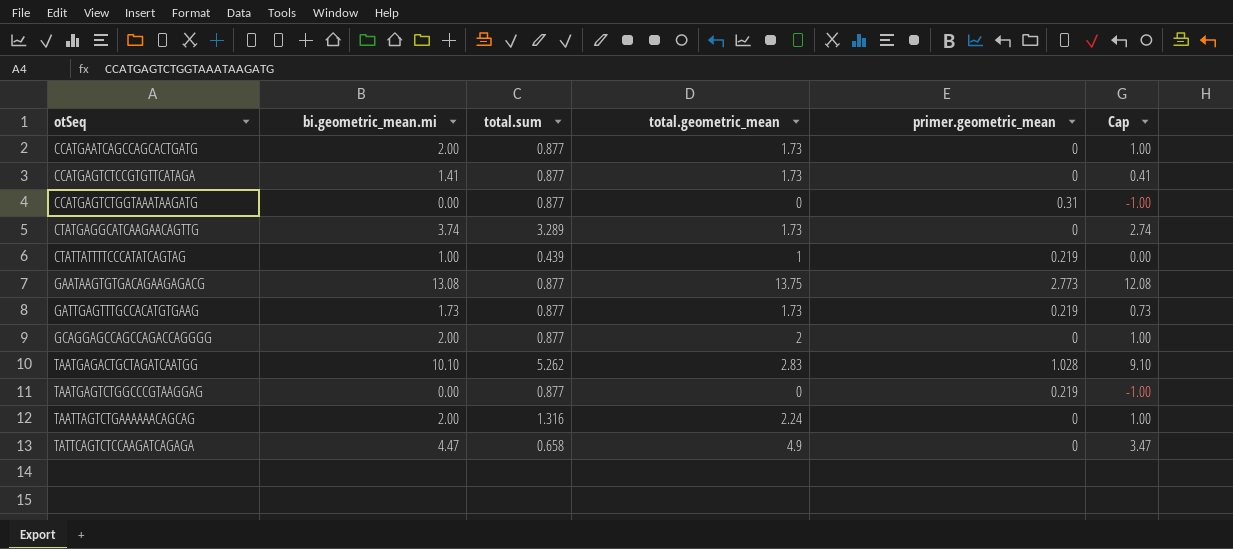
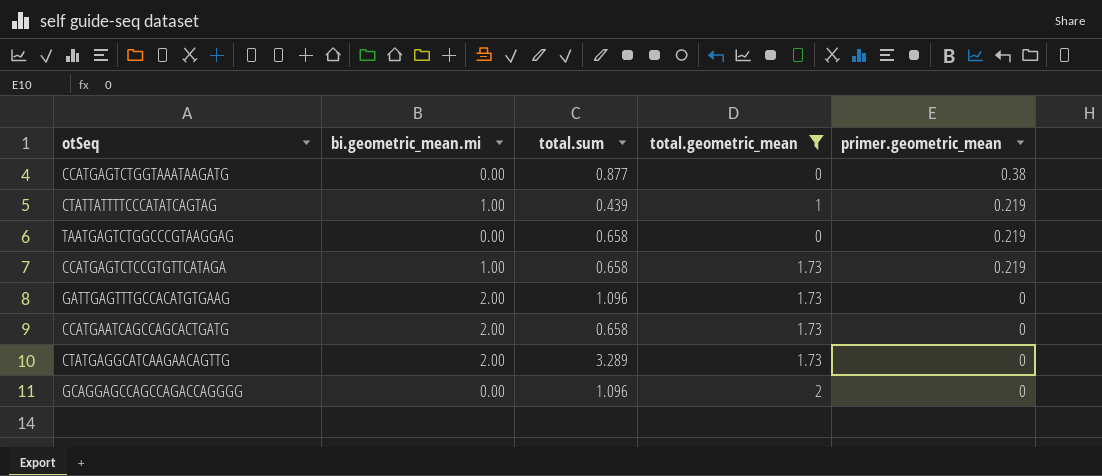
filter: none -> total.geometric_mean <= 2
row order: otSeq ascending -> primer.geometric_mean descending
column Cap | formula: [bi.geometric_mean.mi] - 1 -> none
CCATGAGTCTGGTAAATAAGATG | primer.geometric_mean: 0.31 -> 0.38
TAATGAGTCTGGCCCGTAAGGAG | total.sum: 0.877 -> 0.658
CCATGAGTCTCCGTGTTCATAGA | bi.geometric_mean.mi: 1.41 -> 1.00
CCATGAGTCTCCGTGTTCATAGA | total.sum: 0.877 -> 0.658
CCATGAGTCTCCGTGTTCATAGA | primer.geometric_mean: 0 -> 0.219
GATTGAGTTTGCCACATGTGAAG | bi.geometric_mean.mi: 1.73 -> 2.00
GATTGAGTTTGCCACATGTGAAG | total.sum: 0.877 -> 1.096
GATTGAGTTTGCCACATGTGAAG | primer.geometric_mean: 0.219 -> 0
CCATGAATCAGCCAGCACTGATG | total.sum: 0.877 -> 0.658
CTATGAGGCATCAAGAACAGTTG | bi.geometric_mean.mi: 3.74 -> 2.00
GCAGGAGCCAGCCAGACCAGGGG | bi.geometric_mean.mi: 2.00 -> 0.00
GCAGGAGCCAGCCAGACCAGGGG | total.sum: 0.877 -> 1.096

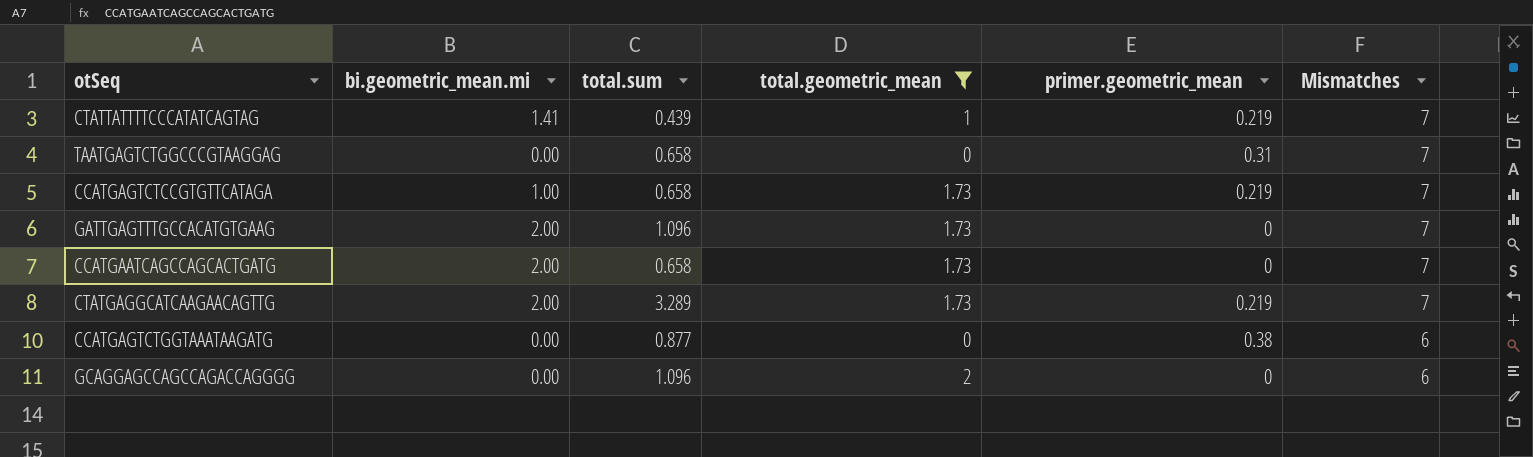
row order: primer.geometric_mean descending -> Mismatches descending
column Mismatches | position: none -> 6
CTATTATTTTCCCATATCAGTAG | bi.geometric_mean.mi: 1.00 -> 1.41
TAATGAGTCTGGCCCGTAAGGAG | primer.geometric_mean: 0.219 -> 0.31
CTATGAGGCATCAAGAACAGTTG | primer.geometric_mean: 0 -> 0.219

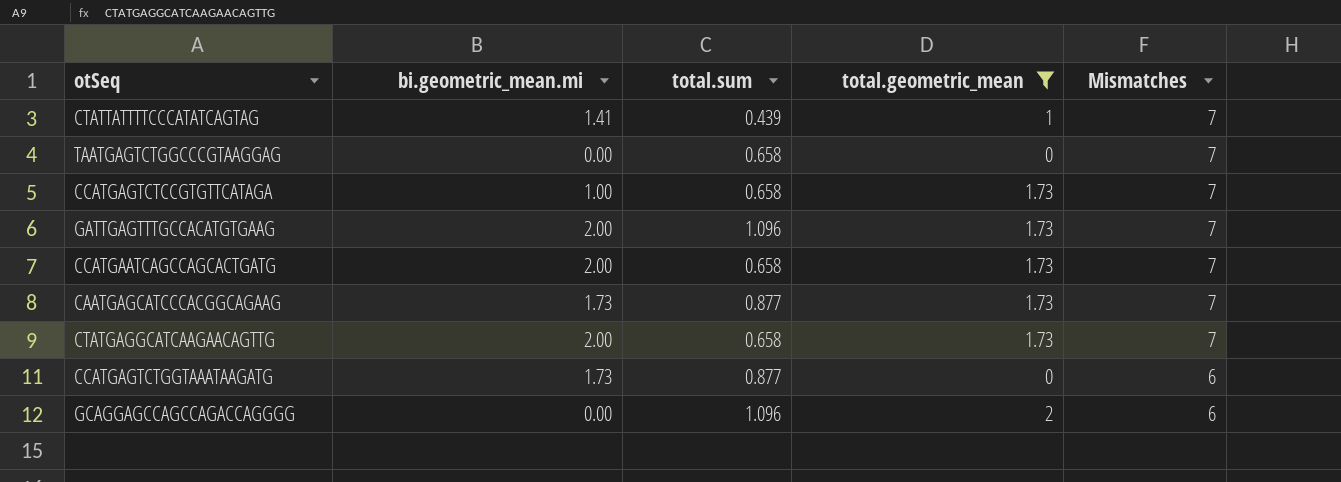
column primer.geometric_mean | position: 5 -> none
row CAATGAGCATCCCACGGCAGAAG: none -> 1.73 | 0.877 | 1.73 | 7
CTATGAGGCATCAAGAACAGTTG | total.sum: 3.289 -> 0.658
CCATGAGTCTGGTAAATAAGATG | bi.geometric_mean.mi: 0.00 -> 1.73

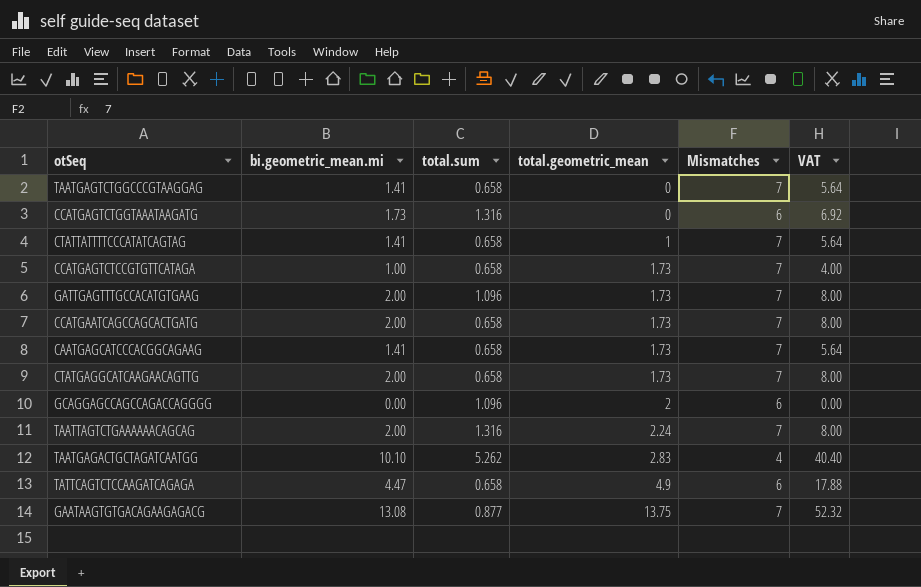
filter: total.geometric_mean <= 2 -> none
row order: Mismatches descending -> total.geometric_mean ascending
column VAT | formula: none -> [bi.geometric_mean.mi] * 4
TAATGAGTCTGGCCCGTAAGGAG | bi.geometric_mean.mi: 0.00 -> 1.41
CCATGAGTCTGGTAAATAAGATG | total.sum: 0.877 -> 1.316
CTATTATTTTCCCATATCAGTAG | total.sum: 0.439 -> 0.658
CAATGAGCATCCCACGGCAGAAG | bi.geometric_mean.mi: 1.73 -> 1.41
CAATGAGCATCCCACGGCAGAAG | total.sum: 0.877 -> 0.658

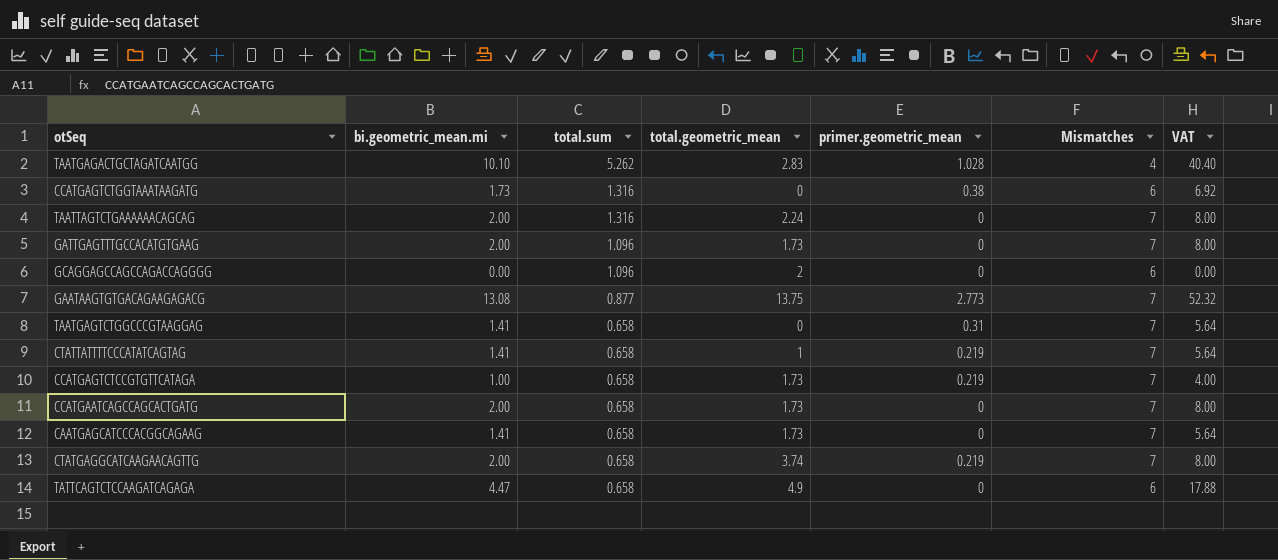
row order: total.geometric_mean ascending -> total.sum descending
column primer.geometric_mean | position: none -> 5
CTATGAGGCATCAAGAACAGTTG | total.geometric_mean: 1.73 -> 3.74

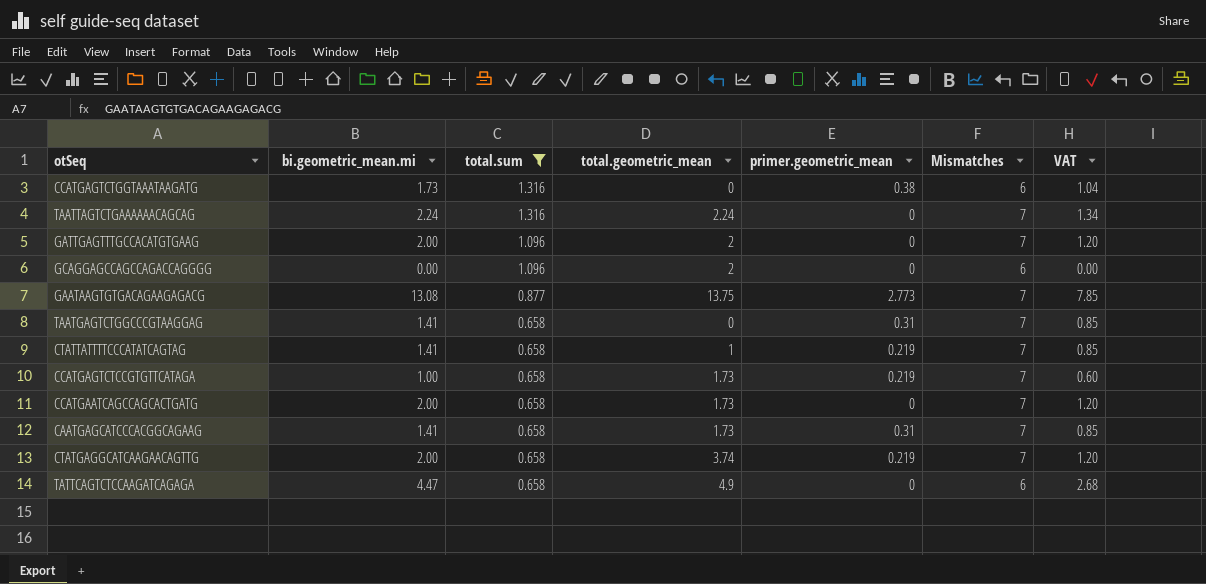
filter: none -> total.sum != 5.262
column VAT | formula: [bi.geometric_mean.mi] * 4 -> [bi.geometric_mean.mi] * 0.6
TAATTAGTCTGAAAAAACAGCAG | bi.geometric_mean.mi: 2.00 -> 2.24
GATTGAGTTTGCCACATGTGAAG | total.geometric_mean: 1.73 -> 2
CAATGAGCATCCCACGGCAGAAG | primer.geometric_mean: 0 -> 0.31

